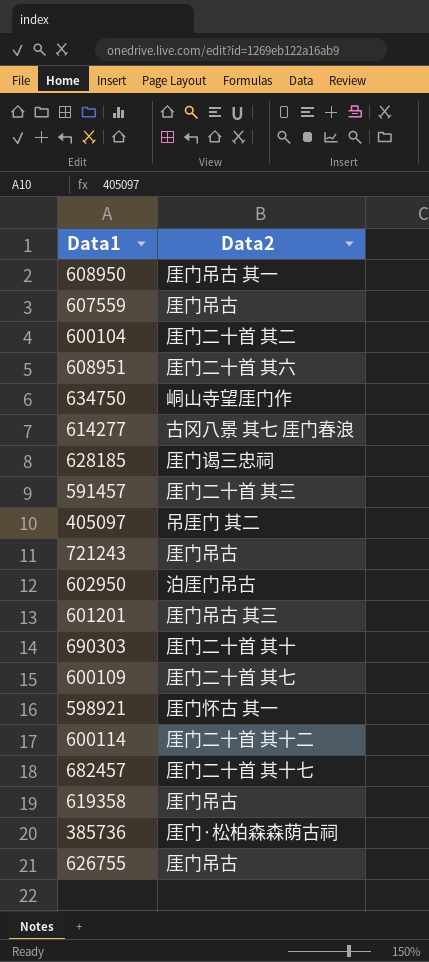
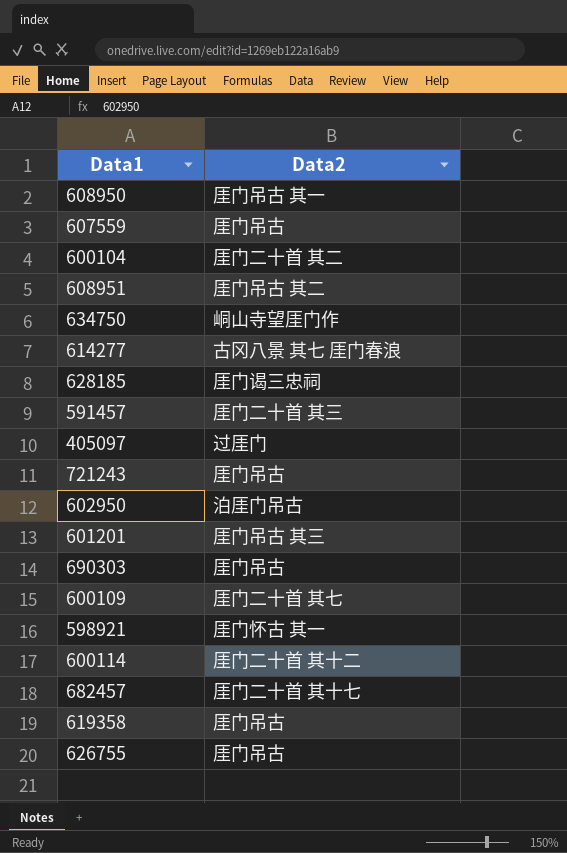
row 385736: 厓门·松柏森森荫古祠 -> none
608951 | Data2: 厓门二十首 其六 -> 厓门吊古 其二
405097 | Data2: 吊厓门 其二 -> 过厓门
690303 | Data2: 厓门二十首 其十 -> 厓门吊古

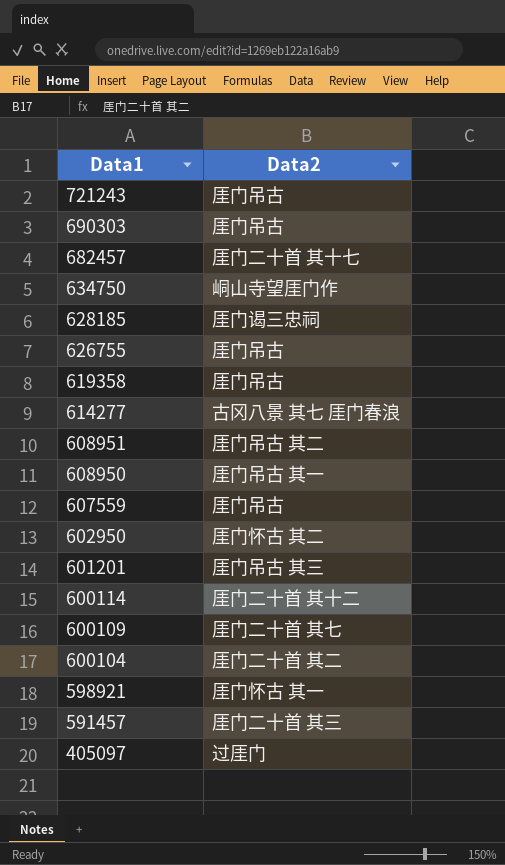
row order: none -> Data1 descending
602950 | Data2: 泊厓门吊古 -> 厓门怀古 其二

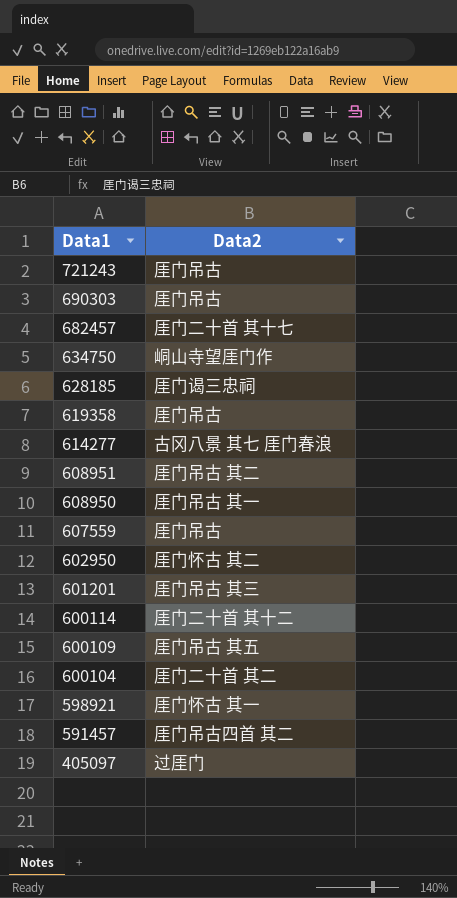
row 626755: 厓门吊古 -> none
600109 | Data2: 厓门二十首 其七 -> 厓门吊古 其五
591457 | Data2: 厓门二十首 其三 -> 厓门吊古四首 其二

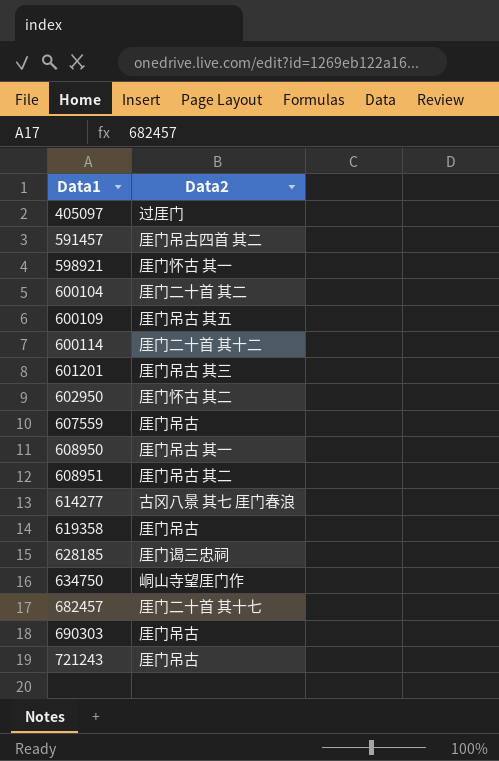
row order: Data1 descending -> Data1 ascending

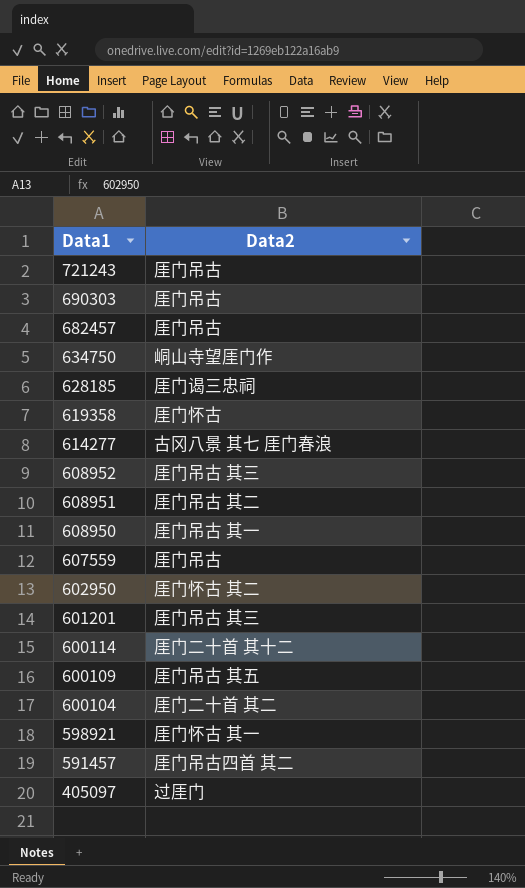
row order: Data1 ascending -> Data1 descending
682457 | Data2: 厓门二十首 其十七 -> 厓门吊古
619358 | Data2: 厓门吊古 -> 厓门怀古
row 608952: none -> 厓门吊古 其三

